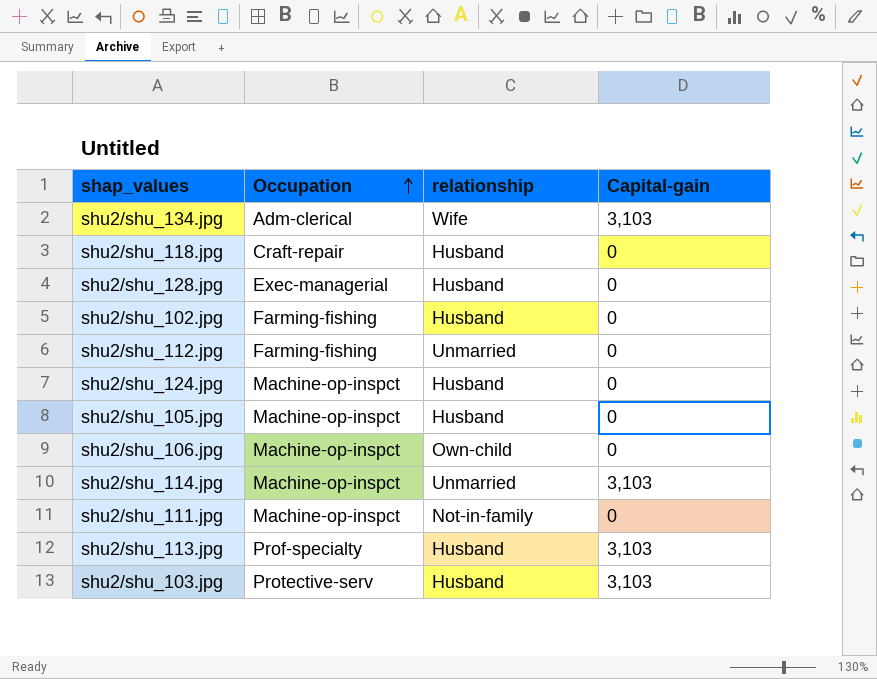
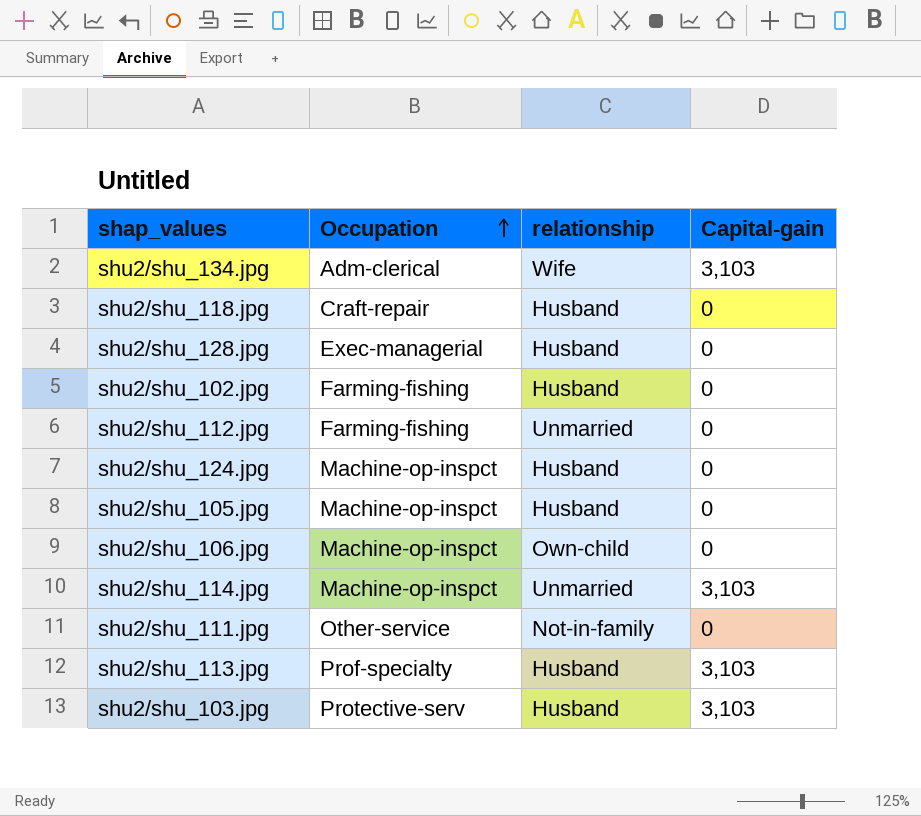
shu2/shu_111.jpg | Occupation: Machine-op-inspct -> Other-service

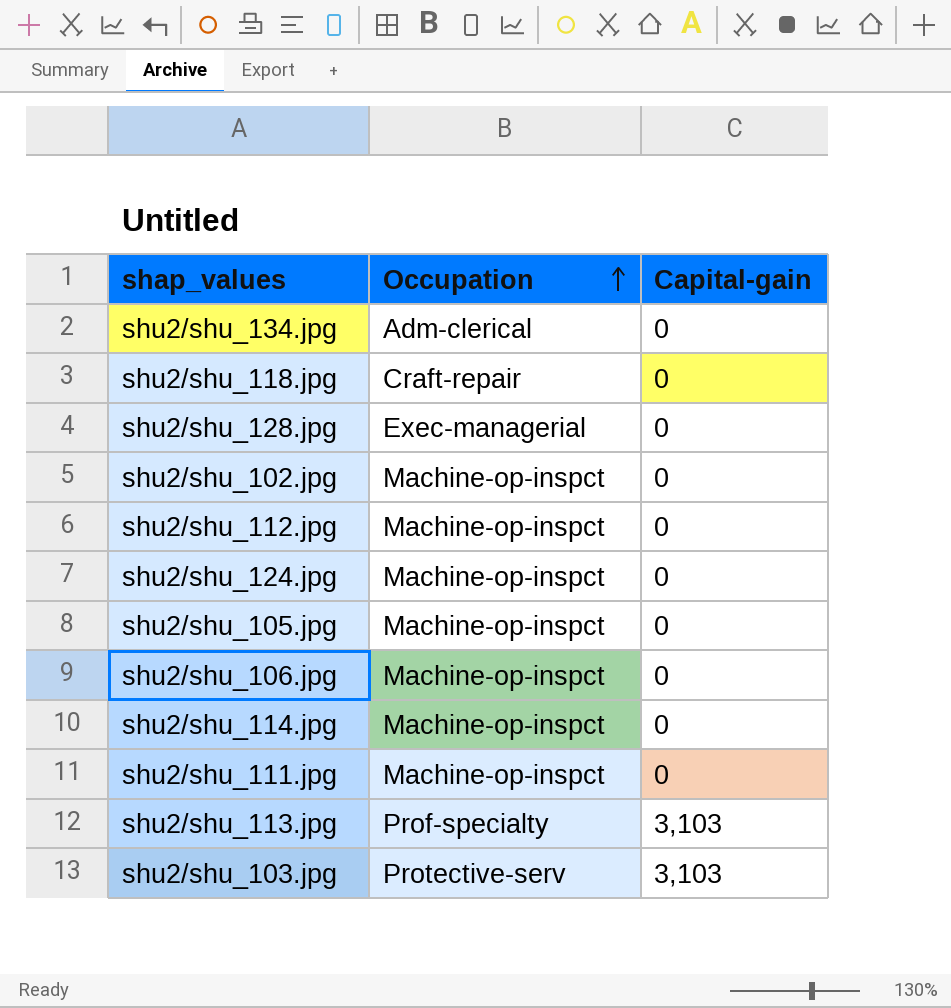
column relationship | position: 3 -> none
shu2/shu_134.jpg | Capital-gain: 3,103 -> 0
shu2/shu_102.jpg | Occupation: Farming-fishing -> Machine-op-inspct
shu2/shu_112.jpg | Occupation: Farming-fishing -> Machine-op-inspct
shu2/shu_114.jpg | Capital-gain: 3,103 -> 0
shu2/shu_111.jpg | Occupation: Other-service -> Machine-op-inspct

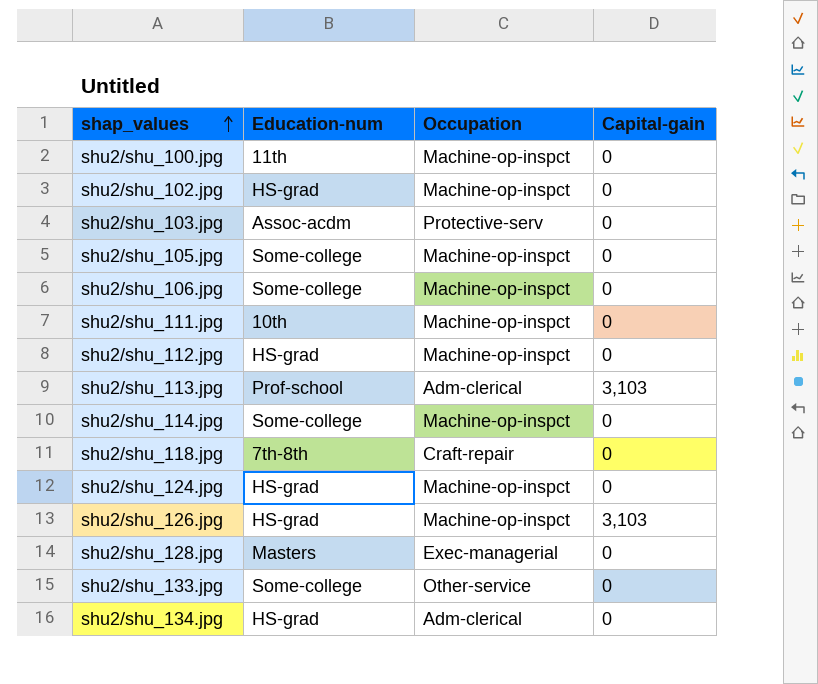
row order: Occupation ascending -> shap_values ascending
column Education-num | position: none -> 2
row shu2/shu_100.jpg: none -> 11th | Machine-op-inspct | 0
shu2/shu_103.jpg | Capital-gain: 3,103 -> 0
shu2/shu_113.jpg | Occupation: Prof-specialty -> Adm-clerical
row shu2/shu_126.jpg: none -> HS-grad | Machine-op-inspct | 3,103
row shu2/shu_133.jpg: none -> Some-college | Other-service | 0

